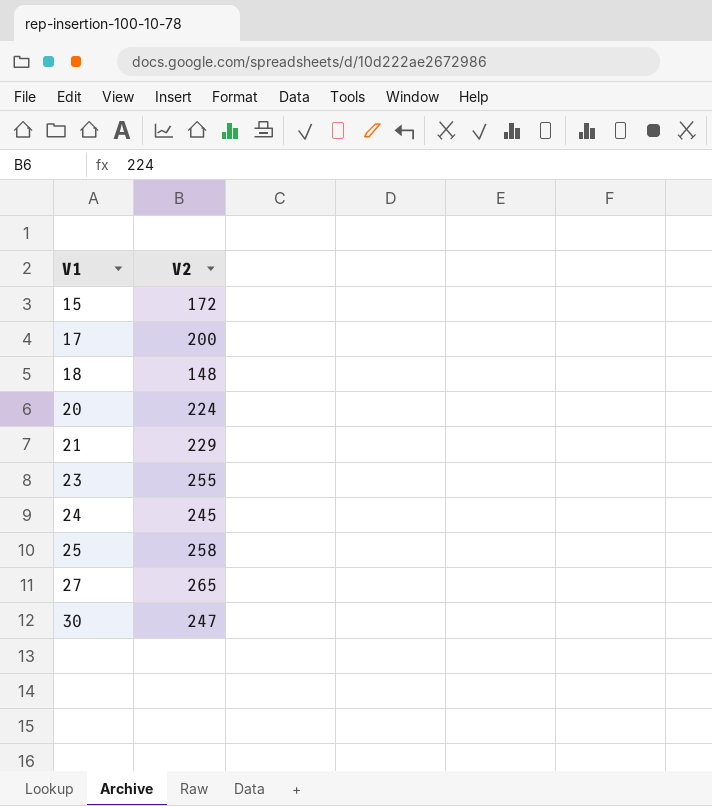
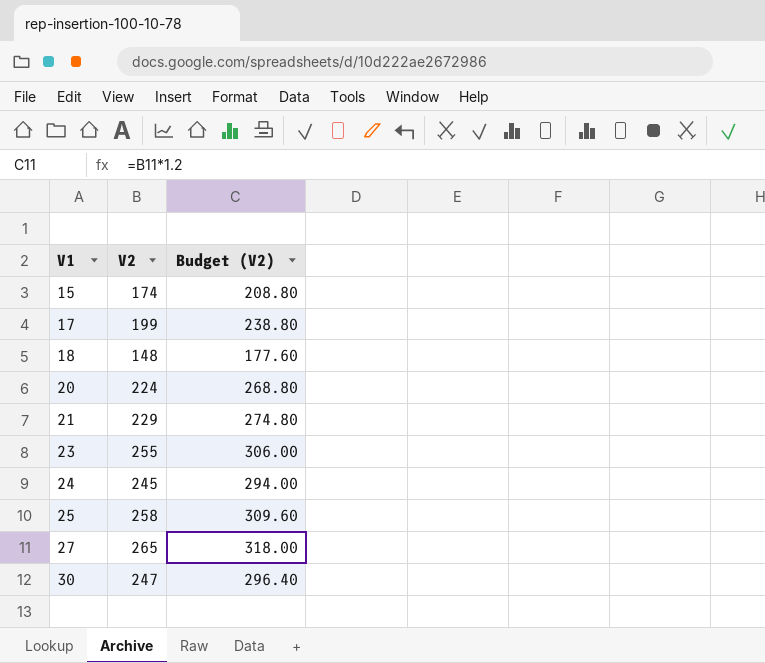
column Budget (V2) | formula: none -> [V2] * 1.2
15 | V2: 172 -> 174
17 | V2: 200 -> 199

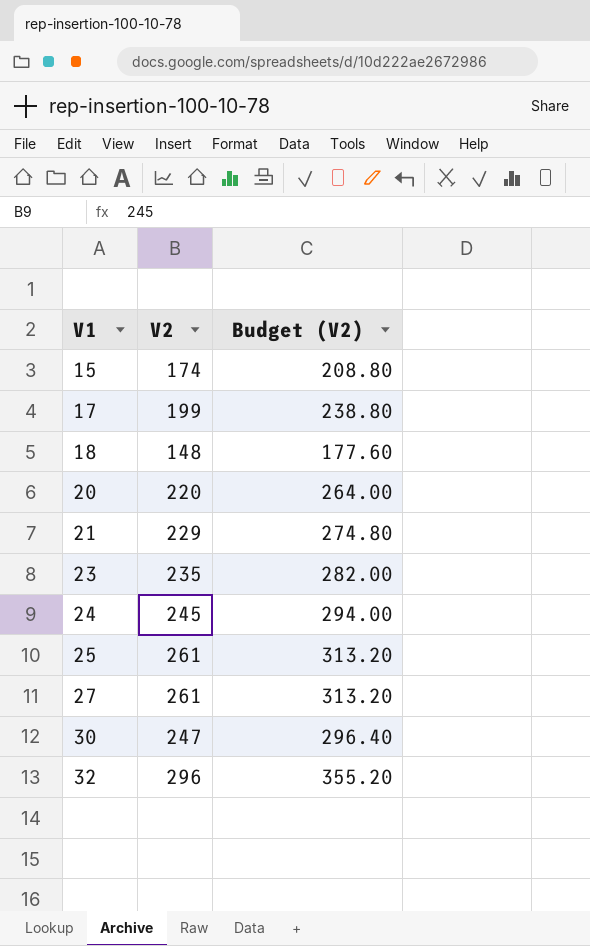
20 | V2: 224 -> 220
20 | Budget (V2): 268.80 -> 264.00
23 | V2: 255 -> 235
23 | Budget (V2): 306.00 -> 282.00
25 | V2: 258 -> 261
25 | Budget (V2): 309.60 -> 313.20
27 | V2: 265 -> 261
27 | Budget (V2): 318.00 -> 313.20
row 32: none -> 296 | 355.20

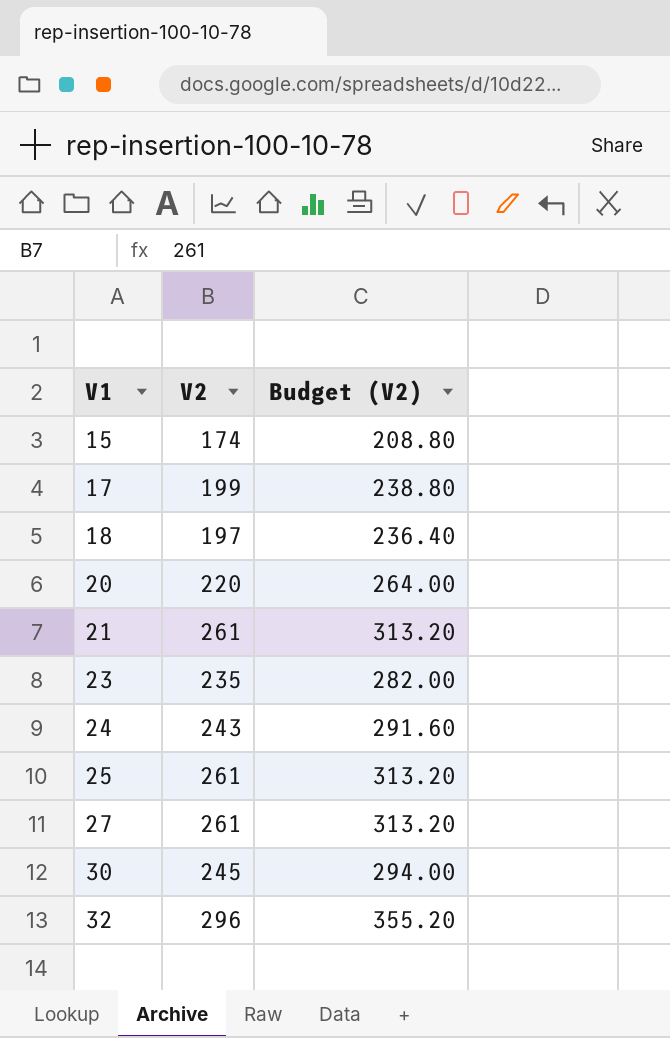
18 | V2: 148 -> 197
18 | Budget (V2): 177.60 -> 236.40
21 | V2: 229 -> 261
21 | Budget (V2): 274.80 -> 313.20
24 | V2: 245 -> 243
24 | Budget (V2): 294.00 -> 291.60
30 | V2: 247 -> 245
30 | Budget (V2): 296.40 -> 294.00

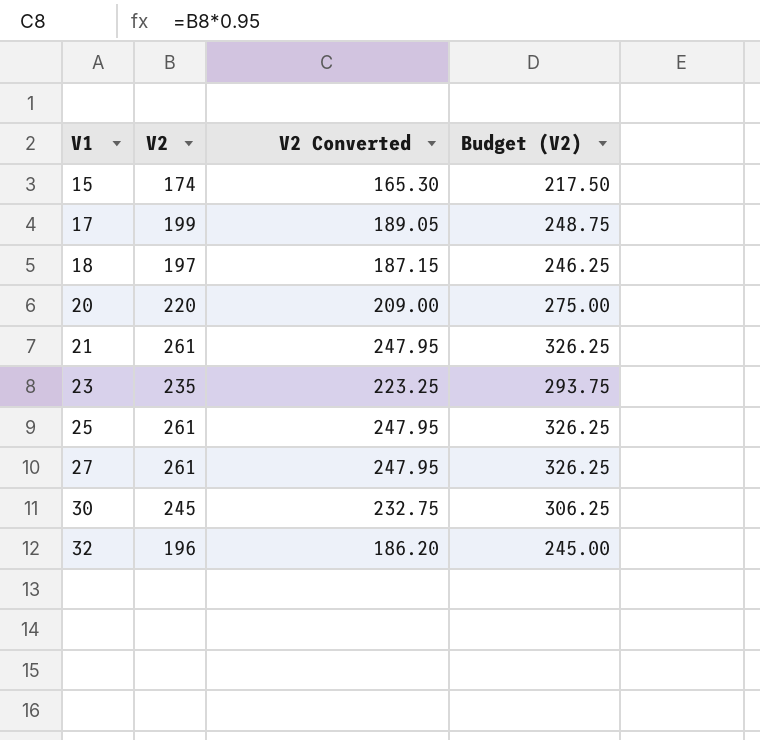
column V2 Converted | formula: none -> [V2] * 0.95
column Budget (V2) | formula: [V2] * 1.2 -> [V2] * 1.25
row 24: 243 | 291.60 -> none
32 | V2: 296 -> 196

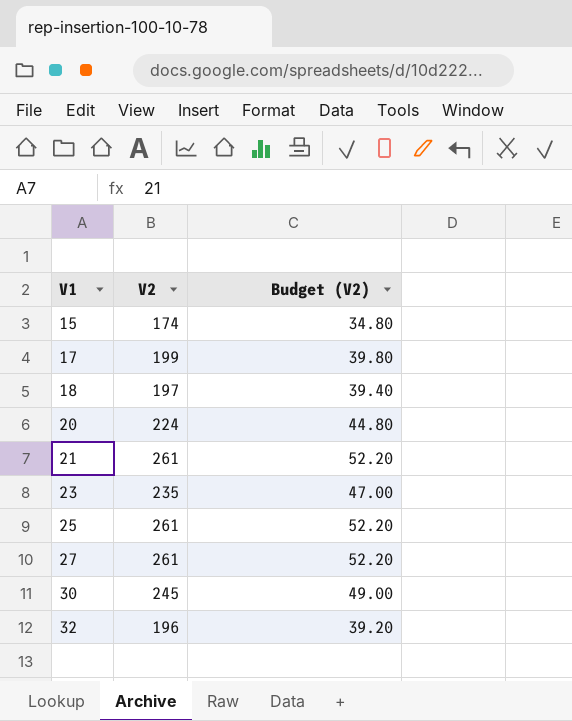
column V2 Converted | formula: [V2] * 0.95 -> none
column Budget (V2) | formula: [V2] * 1.25 -> [V2] * 0.2
20 | V2: 220 -> 224

